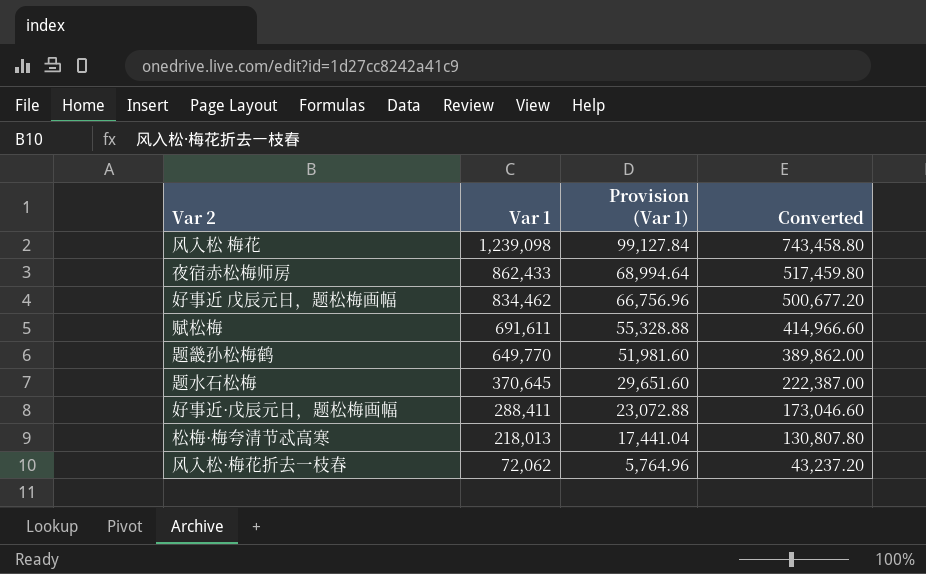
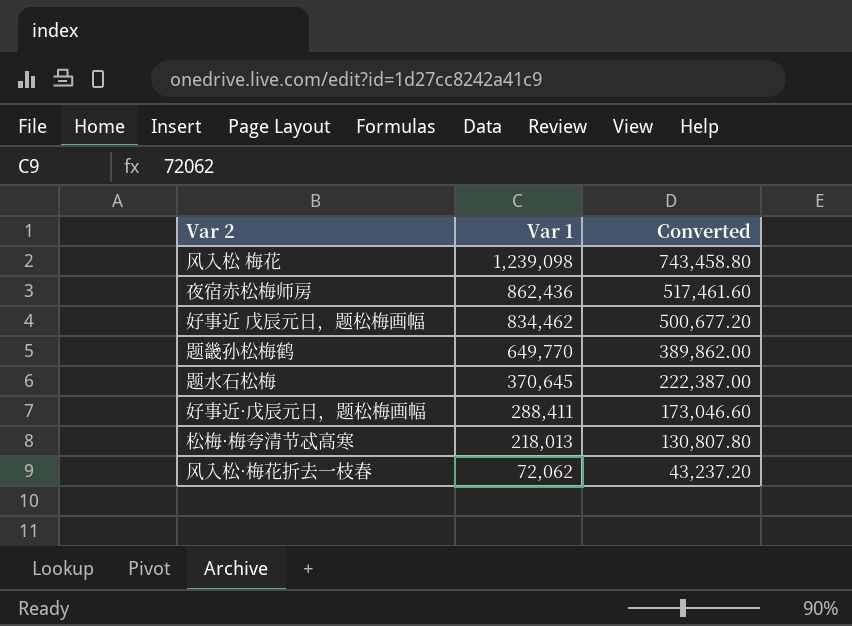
column Provision (Var 1) | formula: [Var 1] * 0.08 -> none
row 赋松梅: 691,611 | 55,328.88 | 414,966.60 -> none
夜宿赤松梅师房 | Var 1: 862,433 -> 862,436
夜宿赤松梅师房 | Converted: 517,459.80 -> 517,461.60

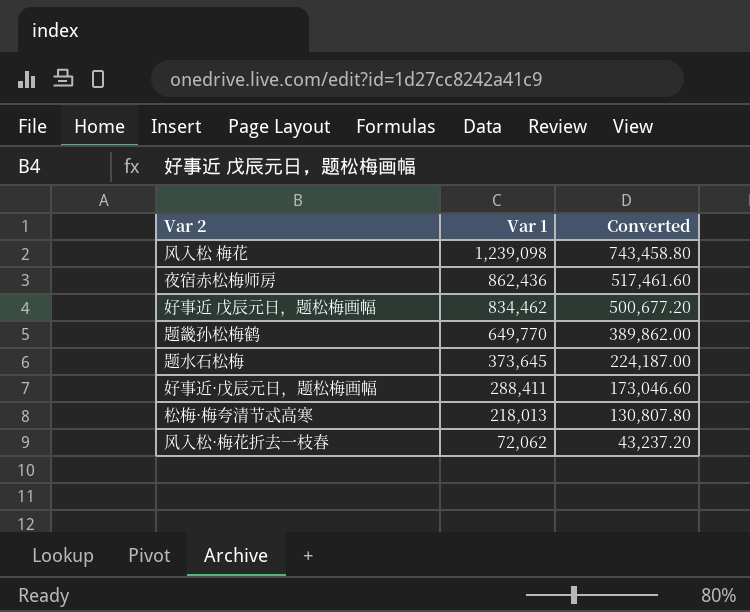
题水石松梅 | Var 1: 370,645 -> 373,645
题水石松梅 | Converted: 222,387.00 -> 224,187.00

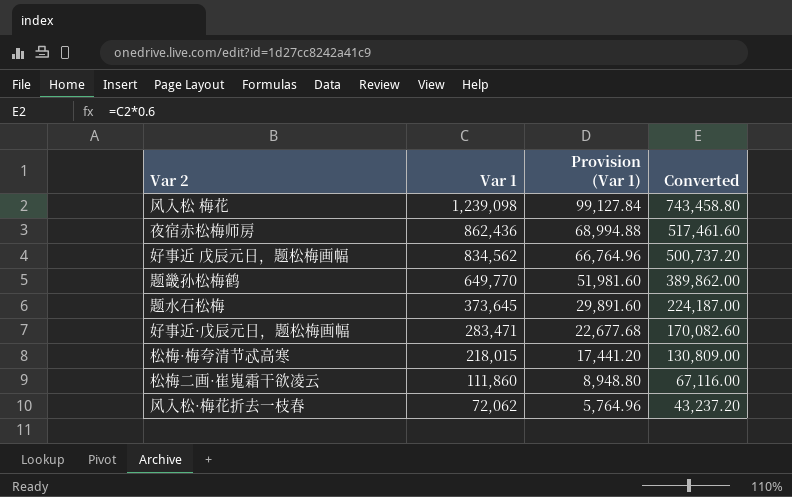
column Provision (Var 1) | formula: none -> [Var 1] * 0.08
好事近 戊辰元日，题松梅画幅 | Var 1: 834,462 -> 834,562
好事近 戊辰元日，题松梅画幅 | Converted: 500,677.20 -> 500,737.20
好事近·戊辰元日，题松梅画幅 | Var 1: 288,411 -> 283,471
好事近·戊辰元日，题松梅画幅 | Converted: 173,046.60 -> 170,082.60
松梅·梅夸清节忒高寒 | Var 1: 218,013 -> 218,015
松梅·梅夸清节忒高寒 | Converted: 130,807.80 -> 130,809.00
row 松梅二画·崔嵬霜干欲凌云: none -> 111,860 | 8,948.80 | 67,116.00

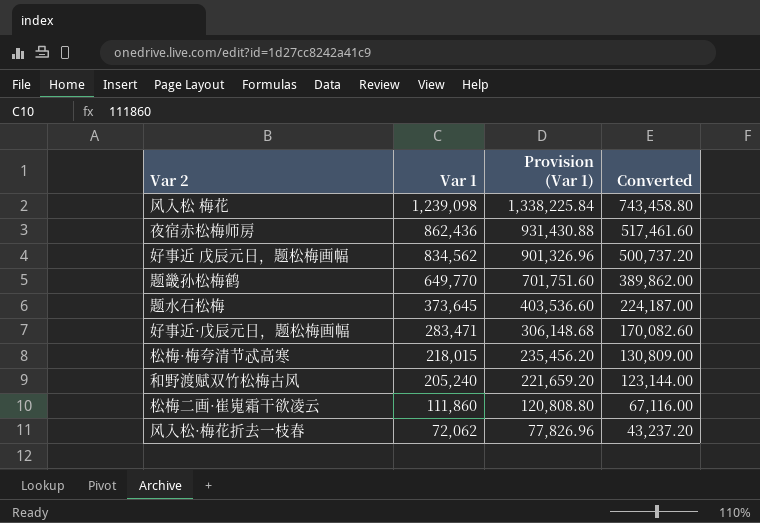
column Provision (Var 1) | formula: [Var 1] * 0.08 -> [Var 1] * 1.08
row 和野渡赋双竹松梅古风: none -> 205,240 | 221,659.20 | 123,144.00

